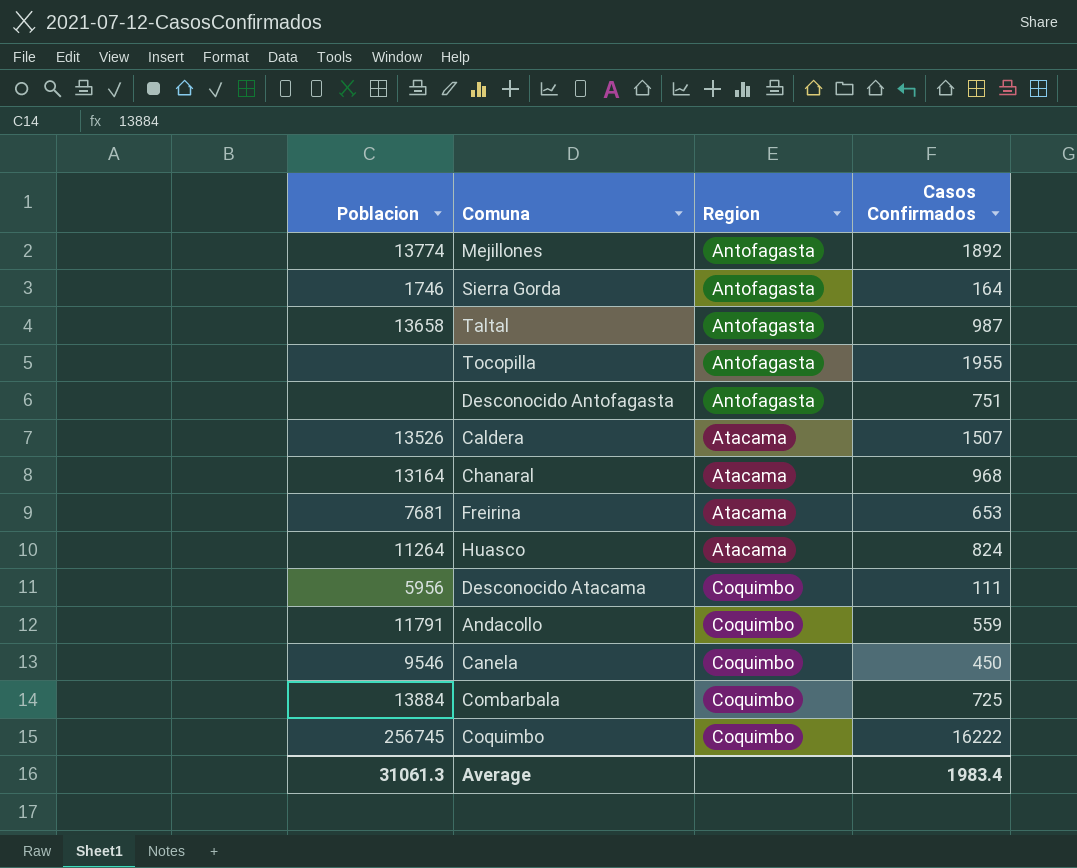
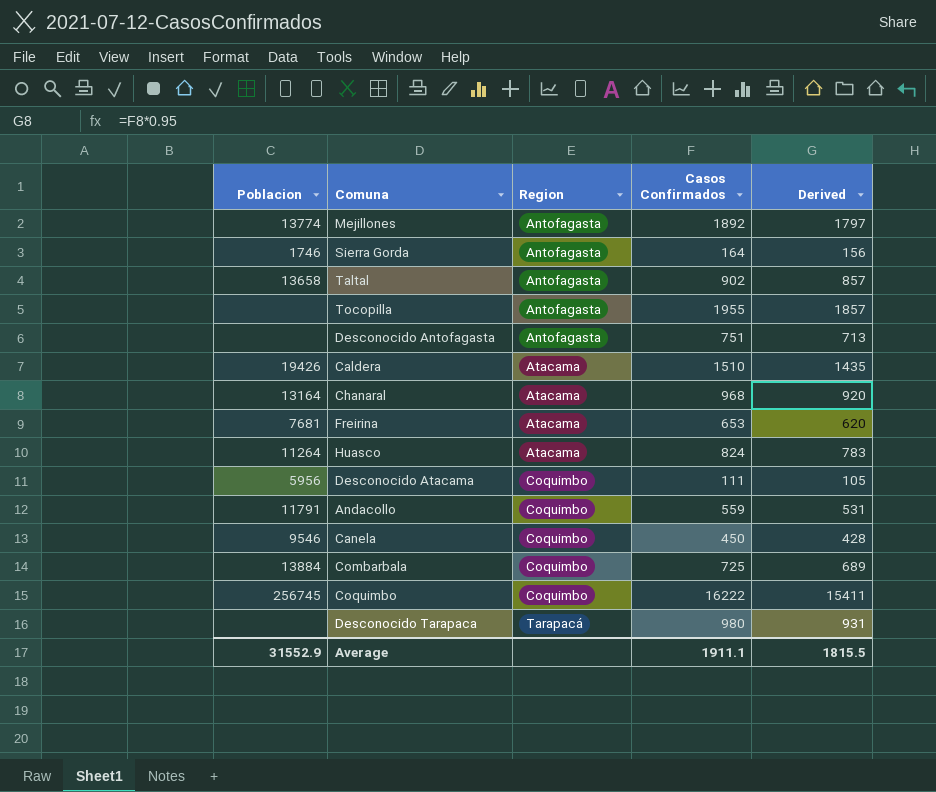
column Derived | formula: none -> [Casos Confirmados] * 0.95
Taltal | Casos Confirmados: 987 -> 902
Caldera | Poblacion: 13526 -> 19426
Caldera | Casos Confirmados: 1507 -> 1510
row Desconocido Tarapaca: none -> none | Tarapacá | 980 | 931
Average | Poblacion: 31061.3 -> 31552.9
Average | Casos Confirmados: 1983.4 -> 1911.1

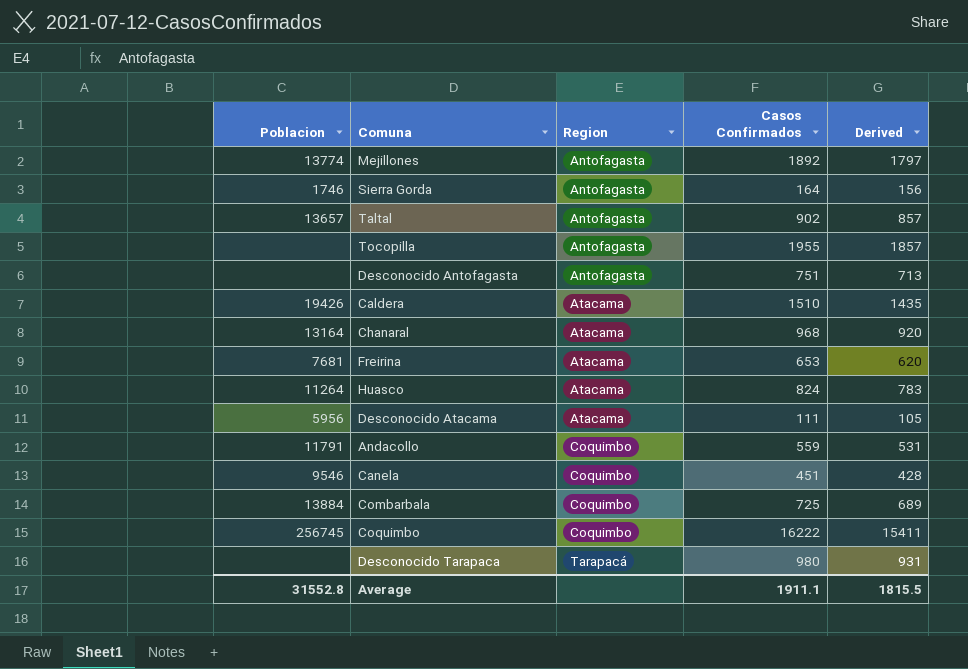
Taltal | Poblacion: 13658 -> 13657
Desconocido Atacama | Region: Coquimbo -> Atacama
Canela | Casos Confirmados: 450 -> 451
Average | Poblacion: 31552.9 -> 31552.8

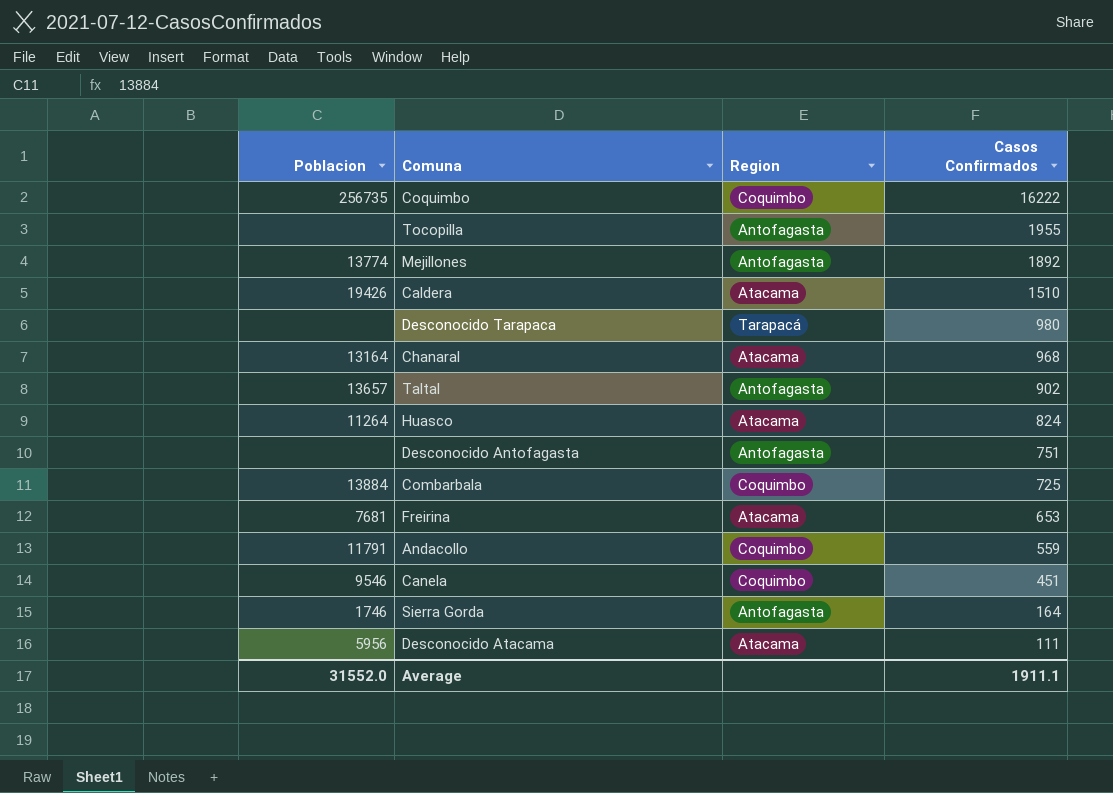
row order: Region ascending -> Casos Confirmados descending
column Derived | formula: [Casos Confirmados] * 0.95 -> none
Coquimbo | Poblacion: 256745 -> 256735
Average | Poblacion: 31552.8 -> 31552.0

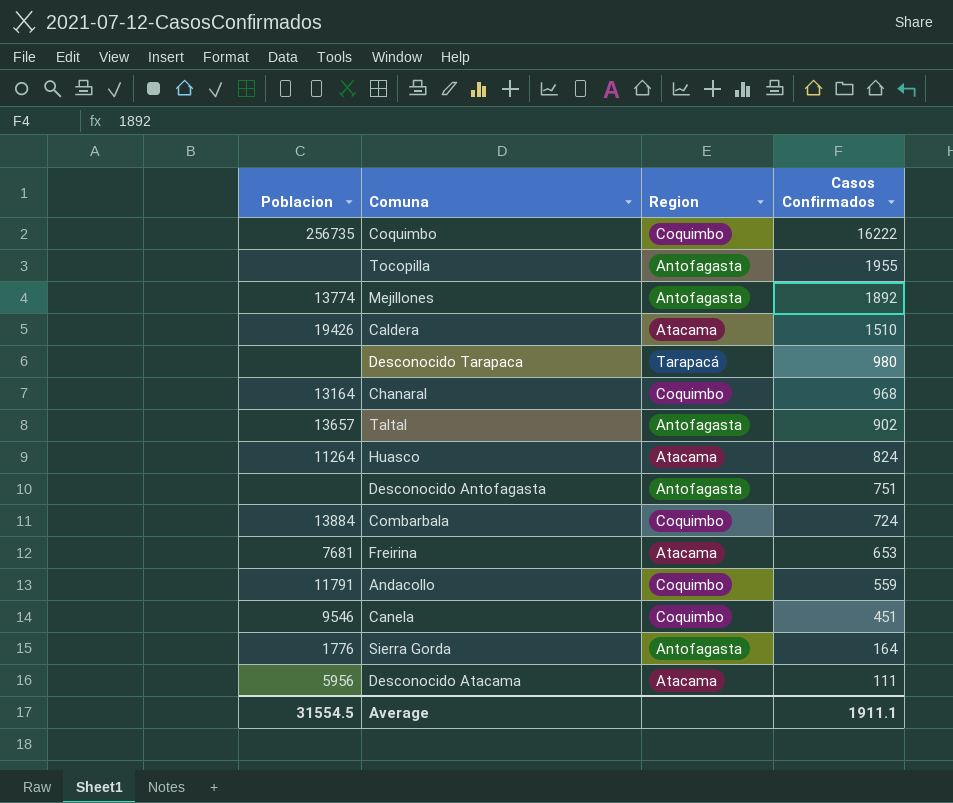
Chanaral | Region: Atacama -> Coquimbo
Combarbala | Casos Confirmados: 725 -> 724
Sierra Gorda | Poblacion: 1746 -> 1776
Average | Poblacion: 31552.0 -> 31554.5

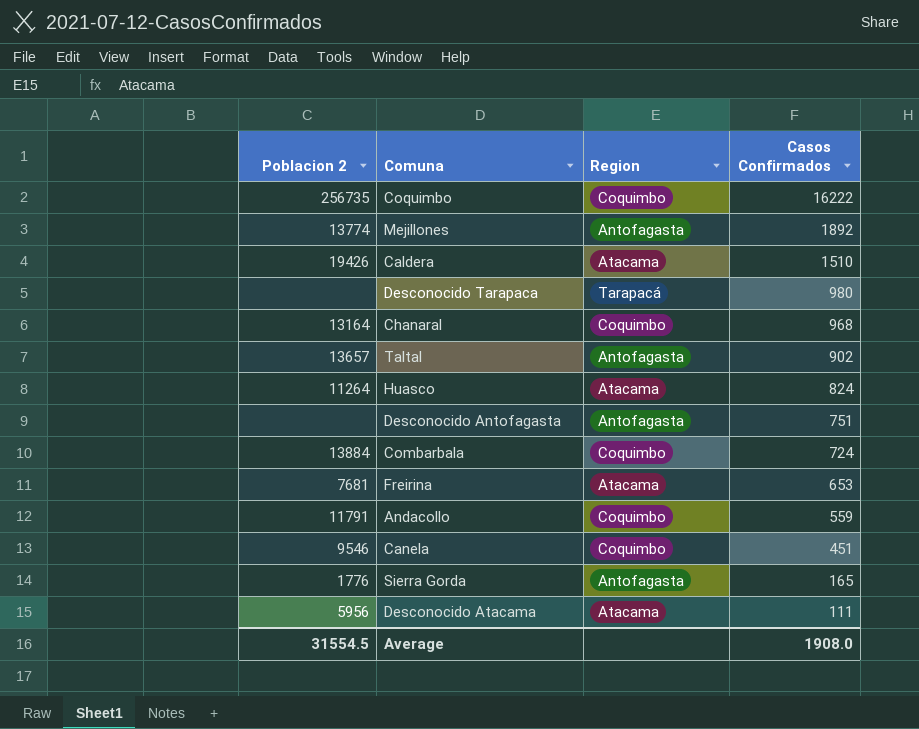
column name: Poblacion -> Poblacion 2
row Tocopilla: none | Antofagasta | 1955 -> none
Sierra Gorda | Casos Confirmados: 164 -> 165
Average | Casos Confirmados: 1911.1 -> 1908.0

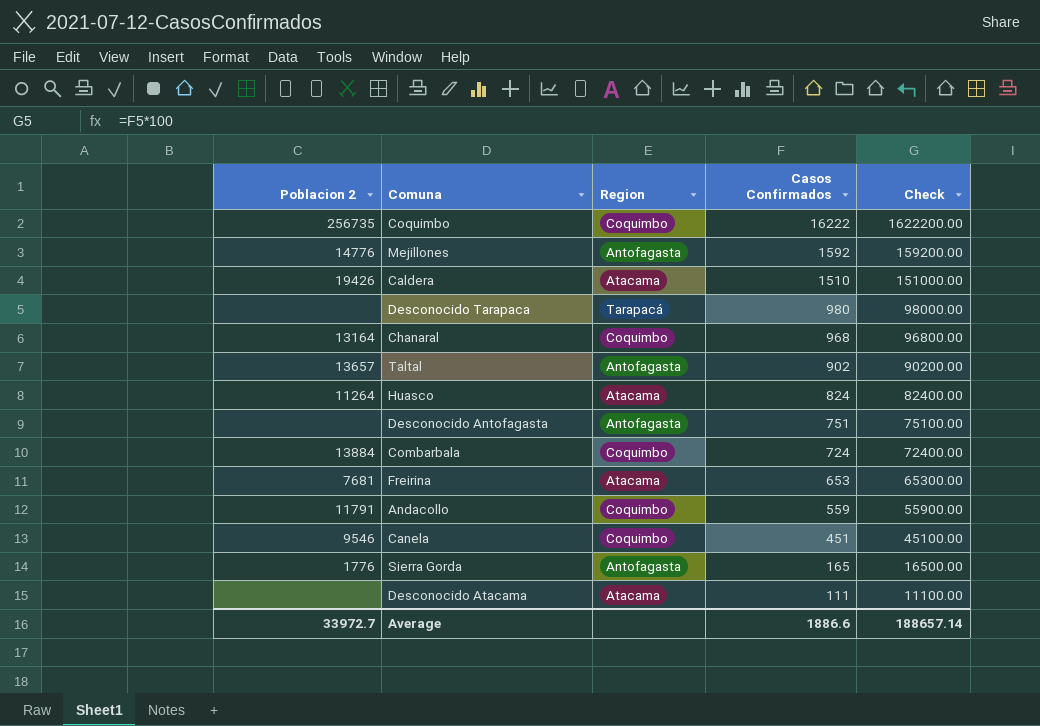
column Check | formula: none -> [Casos Confirmados] * 100
Mejillones | Poblacion 2: 13774 -> 14776
Mejillones | Casos Confirmados: 1892 -> 1592
Desconocido Atacama | Poblacion 2: 5956 -> none
Average | Poblacion 2: 31554.5 -> 33972.7
Average | Casos Confirmados: 1908.0 -> 1886.6

